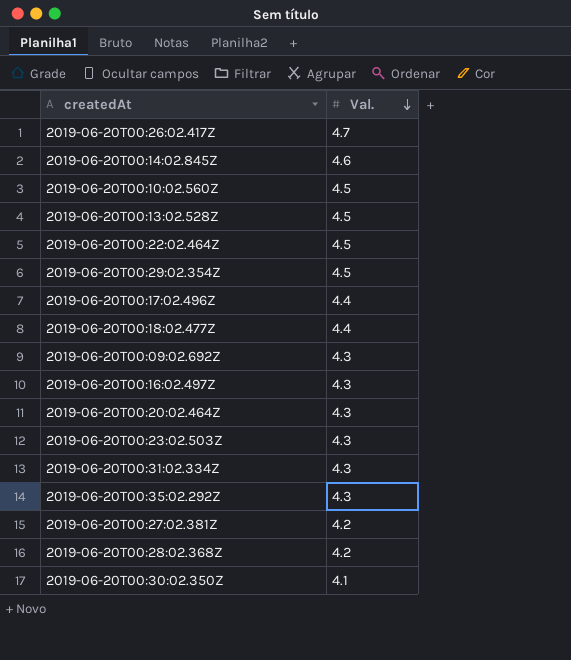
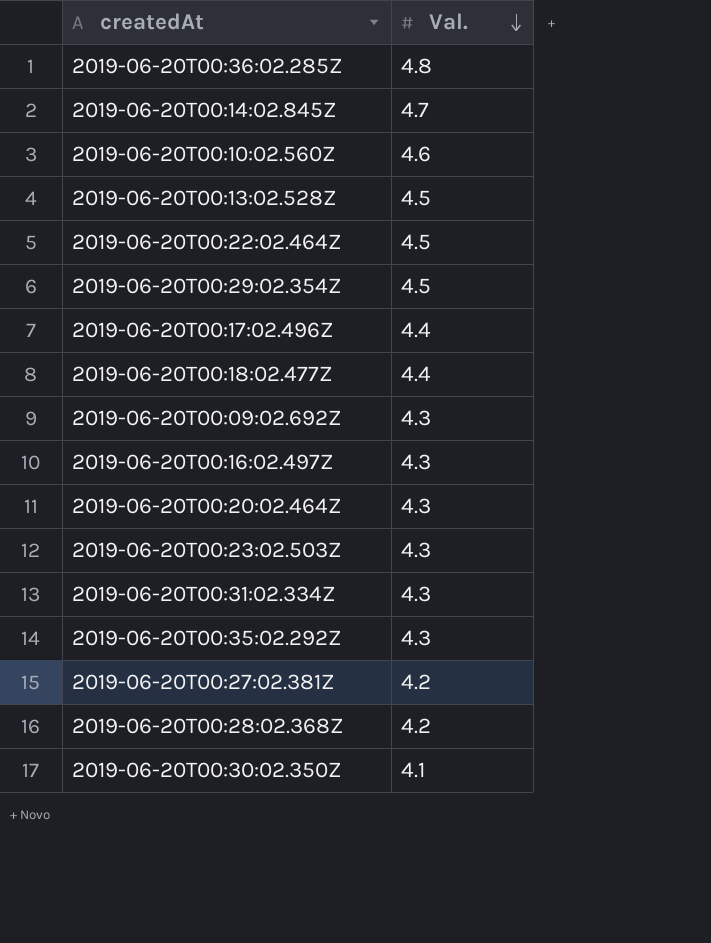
row 2019-06-20T00:26:02.417Z: 4.7 -> none
row 2019-06-20T00:36:02.285Z: none -> 4.8
2019-06-20T00:14:02.845Z | Val.: 4.6 -> 4.7
2019-06-20T00:10:02.560Z | Val.: 4.5 -> 4.6

